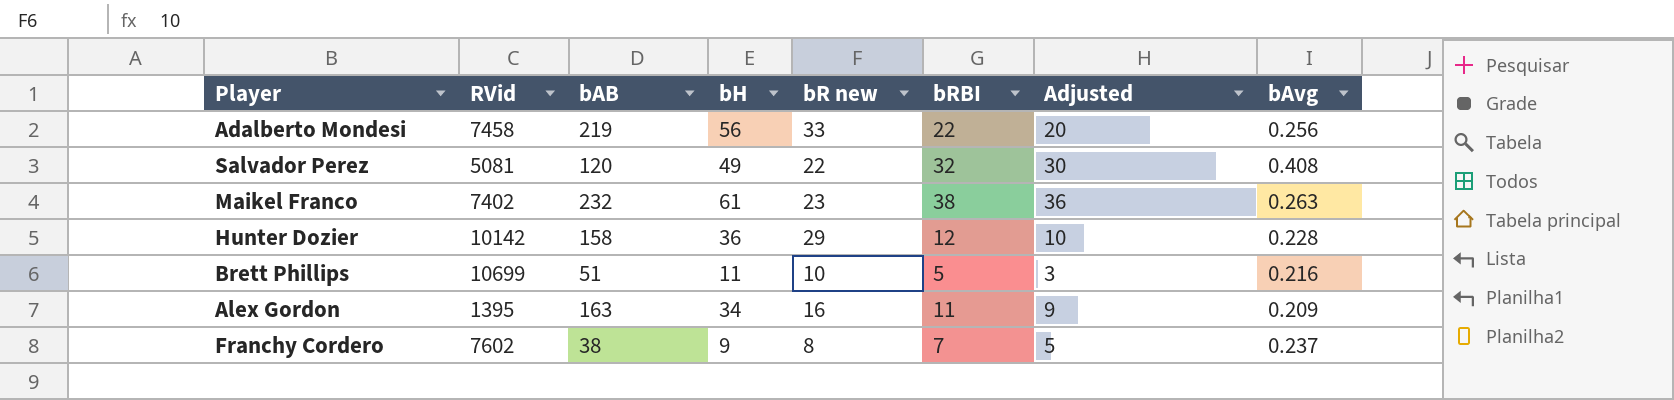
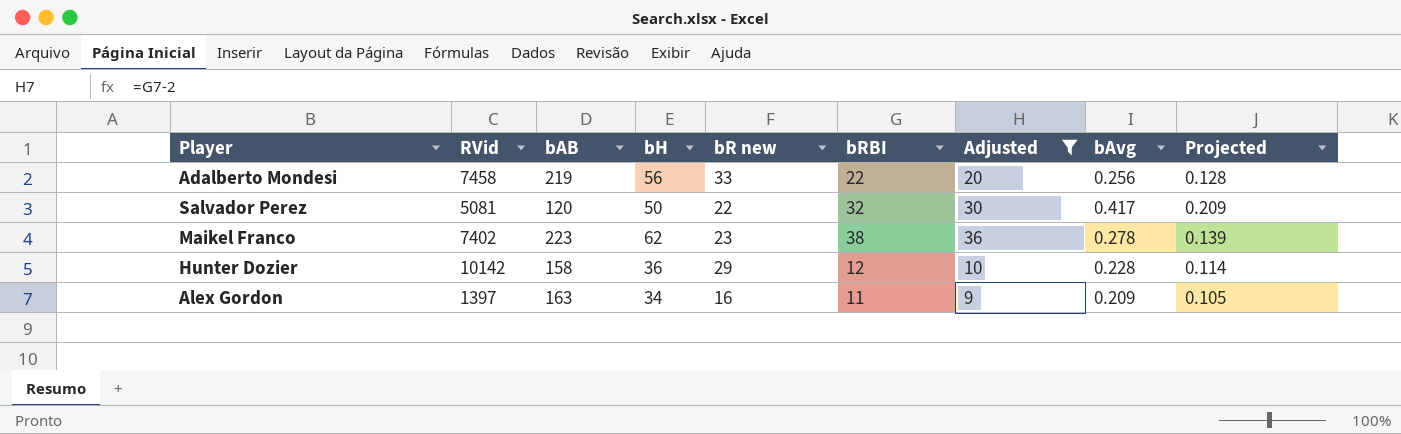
filter: none -> Adjusted >= 9
column Projected | formula: none -> [bAvg] * 0.5
Salvador Perez | bH: 49 -> 50
Salvador Perez | bAvg: 0.408 -> 0.417
Maikel Franco | bAB: 232 -> 223
Maikel Franco | bH: 61 -> 62
Maikel Franco | bAvg: 0.263 -> 0.278
Alex Gordon | RVid: 1395 -> 1397

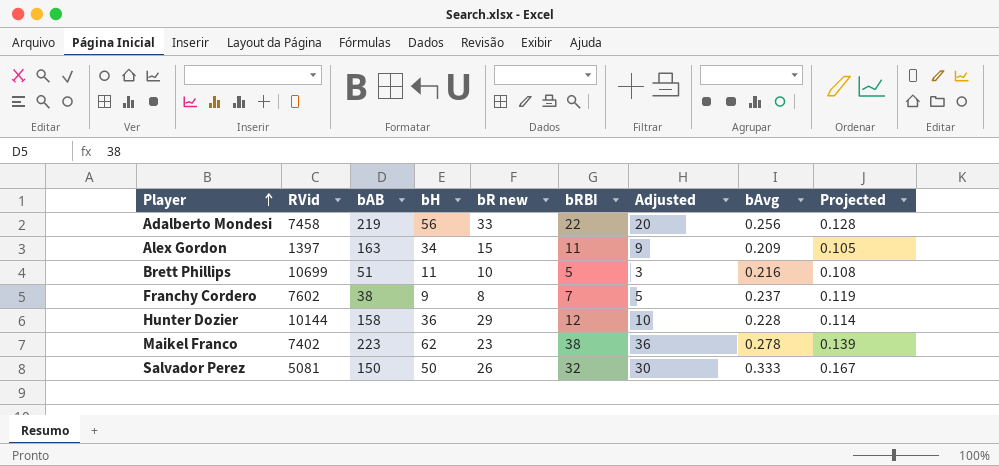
filter: Adjusted >= 9 -> none
row order: none -> Player ascending
Alex Gordon | bR new: 16 -> 15
Hunter Dozier | RVid: 10142 -> 10144
Salvador Perez | bAB: 120 -> 150
Salvador Perez | bR new: 22 -> 26
Salvador Perez | bAvg: 0.417 -> 0.333
Salvador Perez | Projected: 0.209 -> 0.167

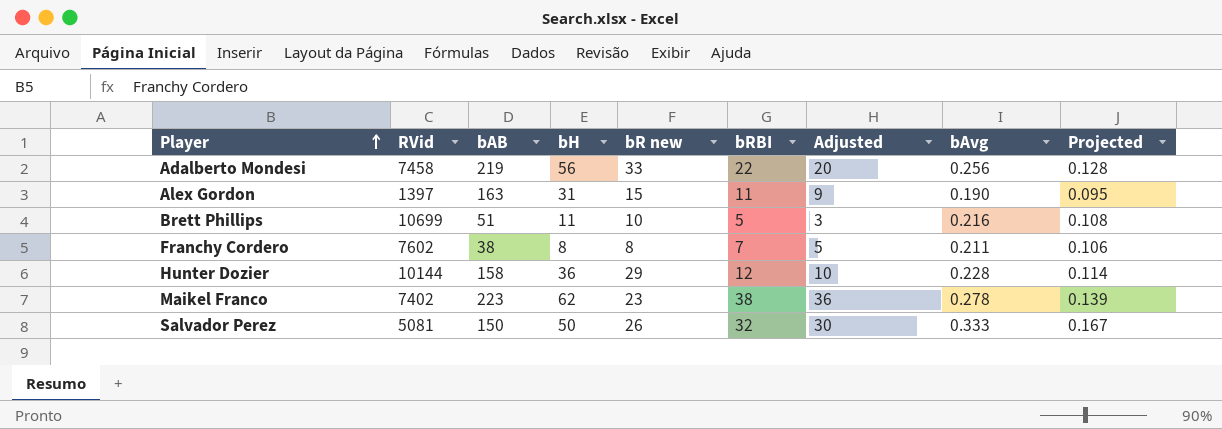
Alex Gordon | bH: 34 -> 31
Alex Gordon | bAvg: 0.209 -> 0.190
Alex Gordon | Projected: 0.105 -> 0.095
Franchy Cordero | bH: 9 -> 8
Franchy Cordero | bAvg: 0.237 -> 0.211
Franchy Cordero | Projected: 0.119 -> 0.106

